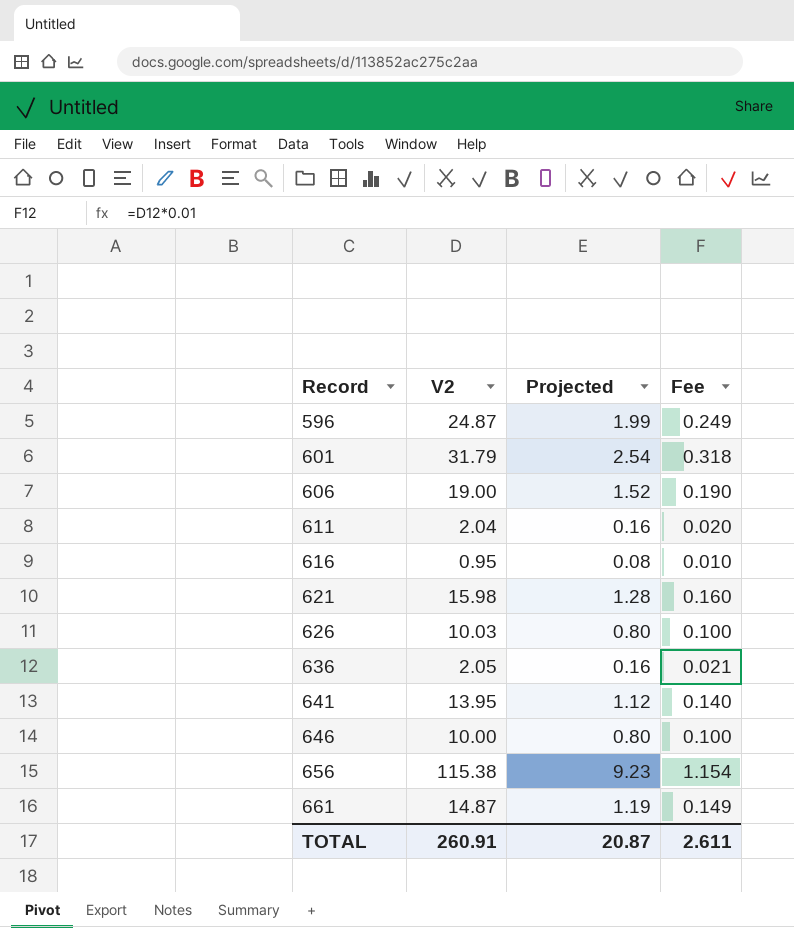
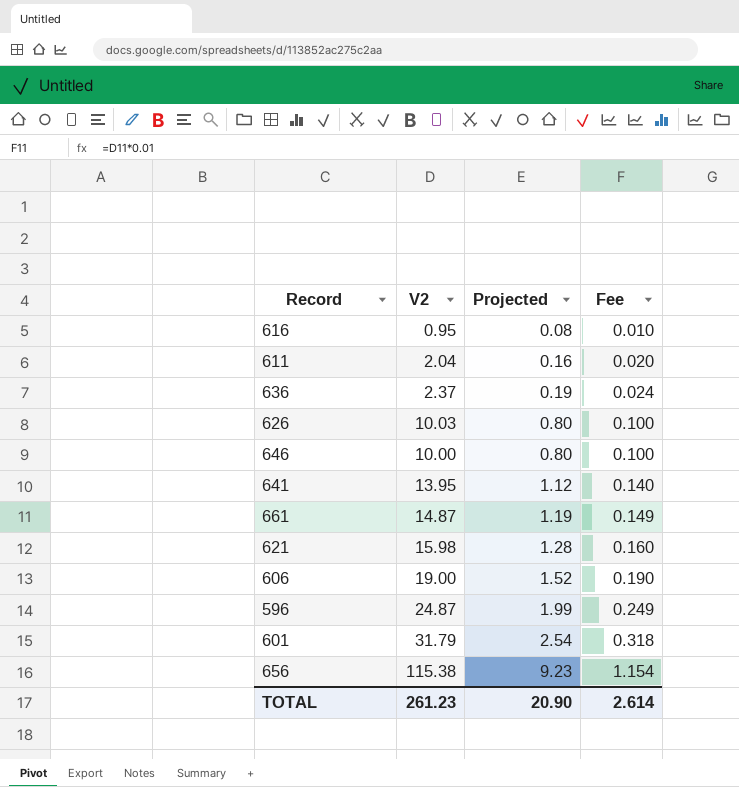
row order: Record ascending -> Projected ascending
636 | V2: 2.05 -> 2.37
636 | Projected: 0.16 -> 0.19
636 | Fee: 0.021 -> 0.024
TOTAL | V2: 260.91 -> 261.23
TOTAL | Projected: 20.87 -> 20.90
TOTAL | Fee: 2.611 -> 2.614

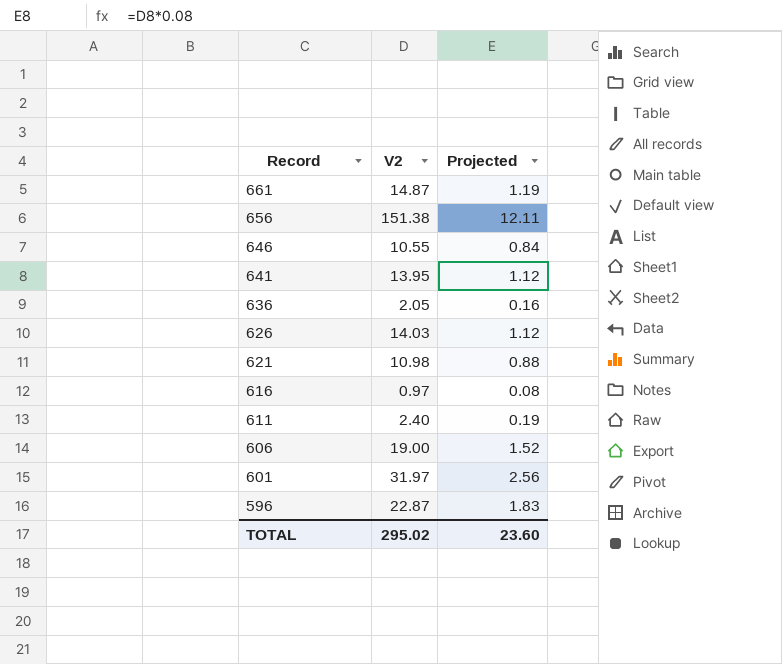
row order: Projected ascending -> Record descending
column Fee | formula: [V2] * 0.01 -> none
656 | V2: 115.38 -> 151.38
656 | Projected: 9.23 -> 12.11
646 | V2: 10.00 -> 10.55
646 | Projected: 0.80 -> 0.84
636 | V2: 2.37 -> 2.05
636 | Projected: 0.19 -> 0.16
626 | V2: 10.03 -> 14.03
626 | Projected: 0.80 -> 1.12
621 | V2: 15.98 -> 10.98
621 | Projected: 1.28 -> 0.88
616 | V2: 0.95 -> 0.97
611 | V2: 2.04 -> 2.40
611 | Projected: 0.16 -> 0.19
601 | V2: 31.79 -> 31.97
601 | Projected: 2.54 -> 2.56
596 | V2: 24.87 -> 22.87
596 | Projected: 1.99 -> 1.83
TOTAL | V2: 261.23 -> 295.02
TOTAL | Projected: 20.90 -> 23.60

